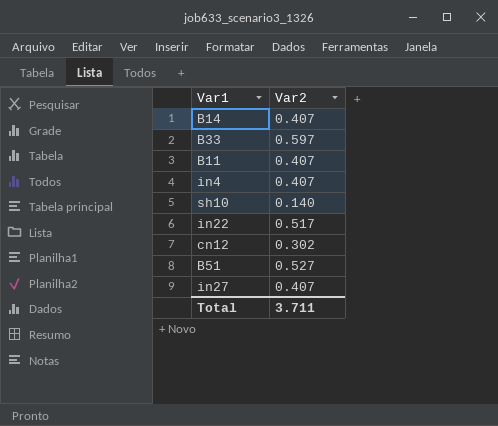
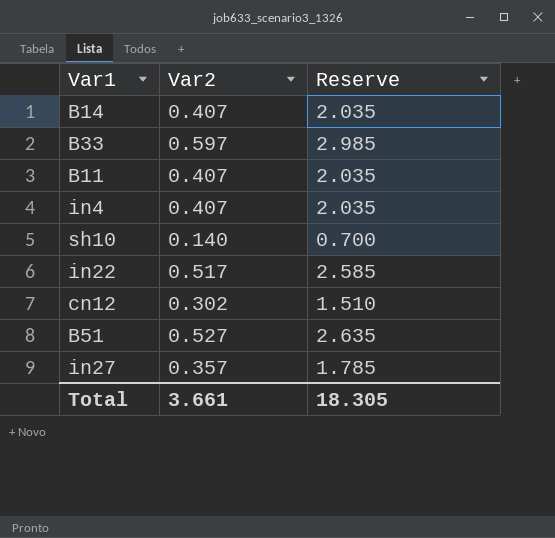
column Reserve | formula: none -> [Var2] * 5
in27 | Var2: 0.407 -> 0.357
Total | Var2: 3.711 -> 3.661

